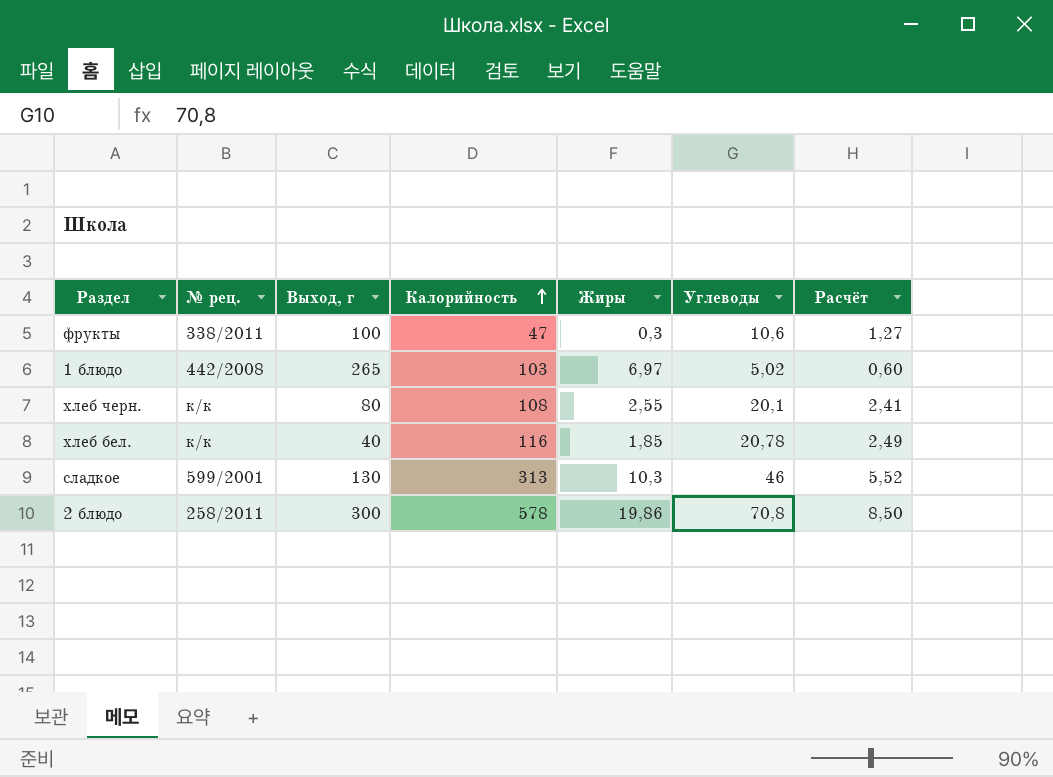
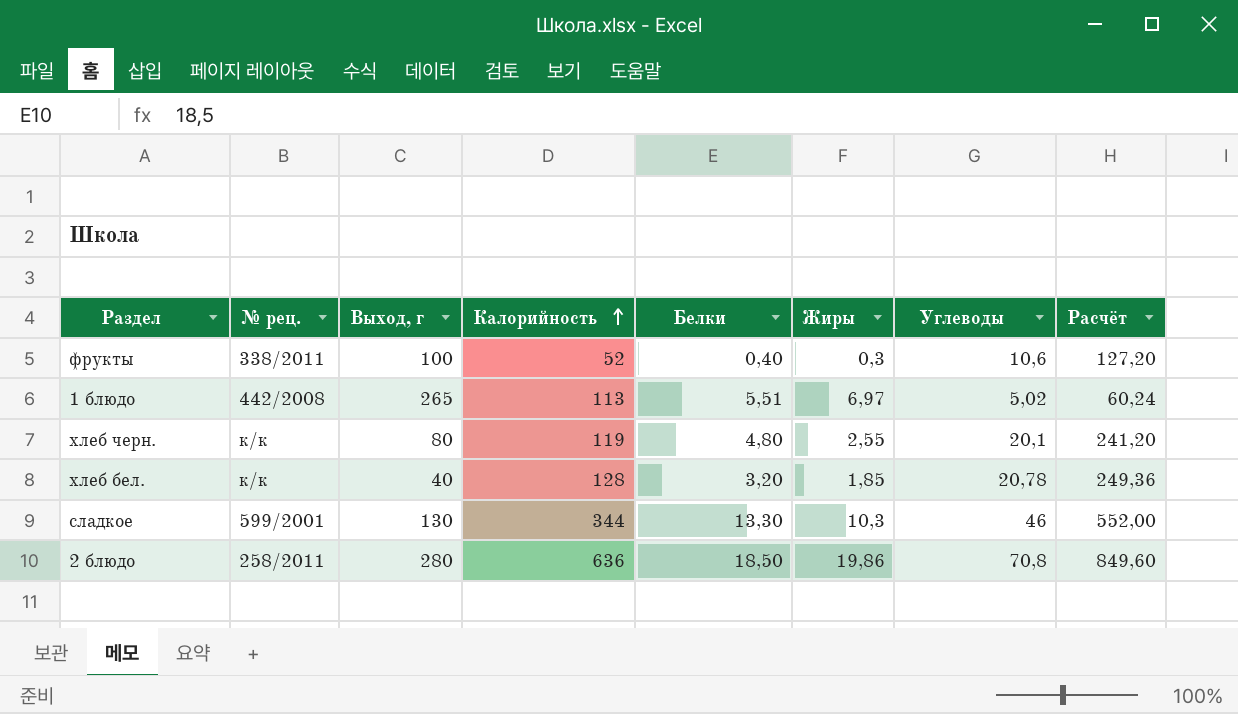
column Белки | position: none -> 5
column Расчёт | formula: [Углеводы] * 0,12 -> [Углеводы] * 12
фрукты | Калорийность: 47 -> 52
1 блюдо | Калорийность: 103 -> 113
хлеб черн. | Калорийность: 108 -> 119
хлеб бел. | Калорийность: 116 -> 128
сладкое | Калорийность: 313 -> 344
2 блюдо | Выход, г: 300 -> 280
2 блюдо | Калорийность: 578 -> 636

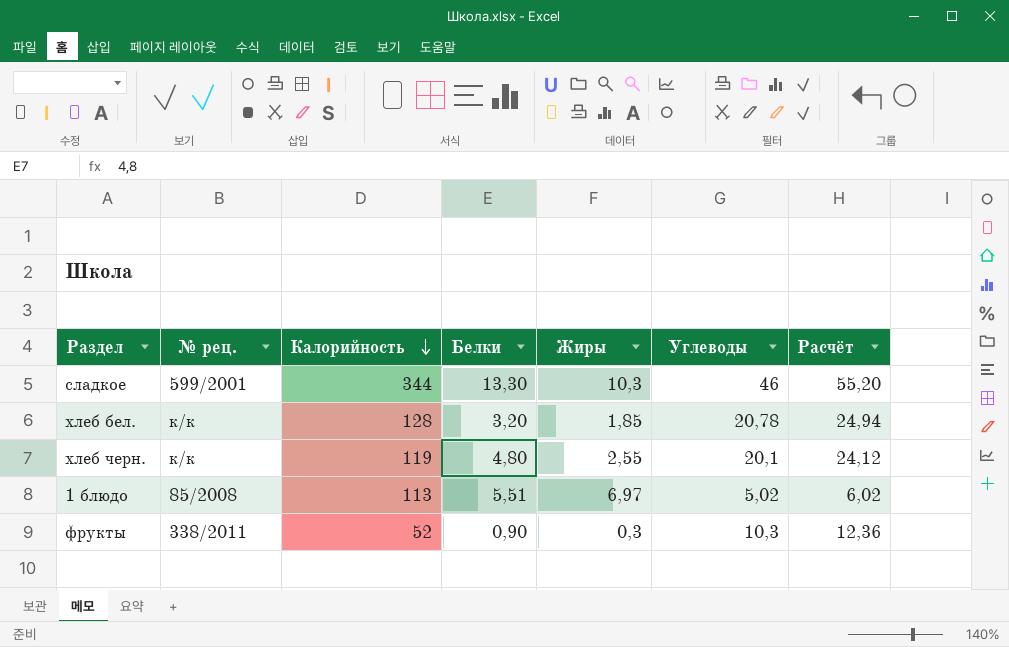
row order: Калорийность ascending -> Калорийность descending
column Выход, г | position: 3 -> none
column Расчёт | formula: [Углеводы] * 12 -> [Углеводы] * 1,2
row 2 блюдо: 258/2011 | 280 | 636 | 18,50 | 19,86 | 70,8 | 849,60 -> none
1 блюдо | № рец.: 442/2008 -> 85/2008
фрукты | Белки: 0,40 -> 0,90
фрукты | Углеводы: 10,6 -> 10,3

